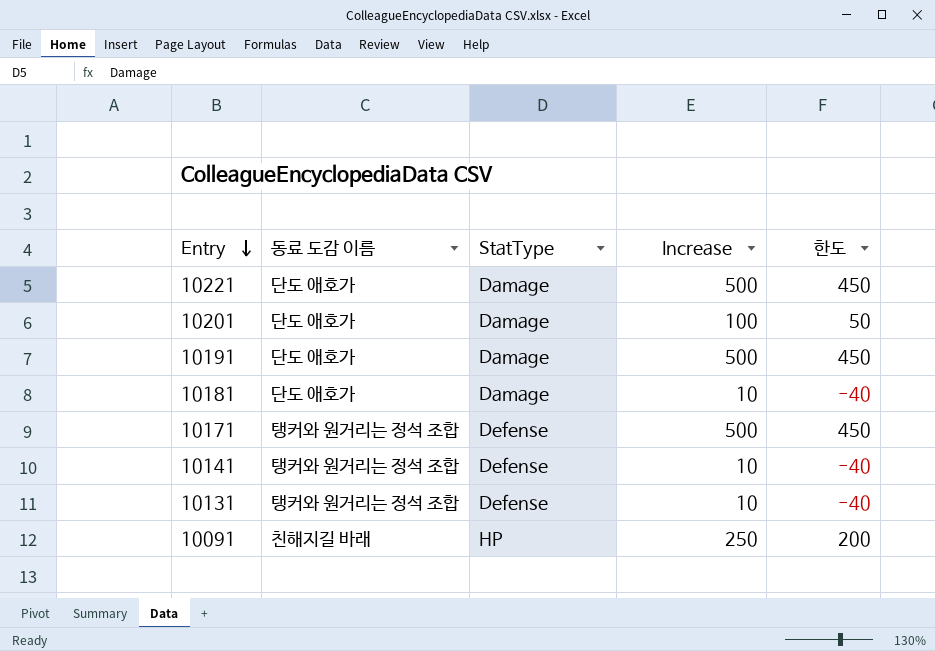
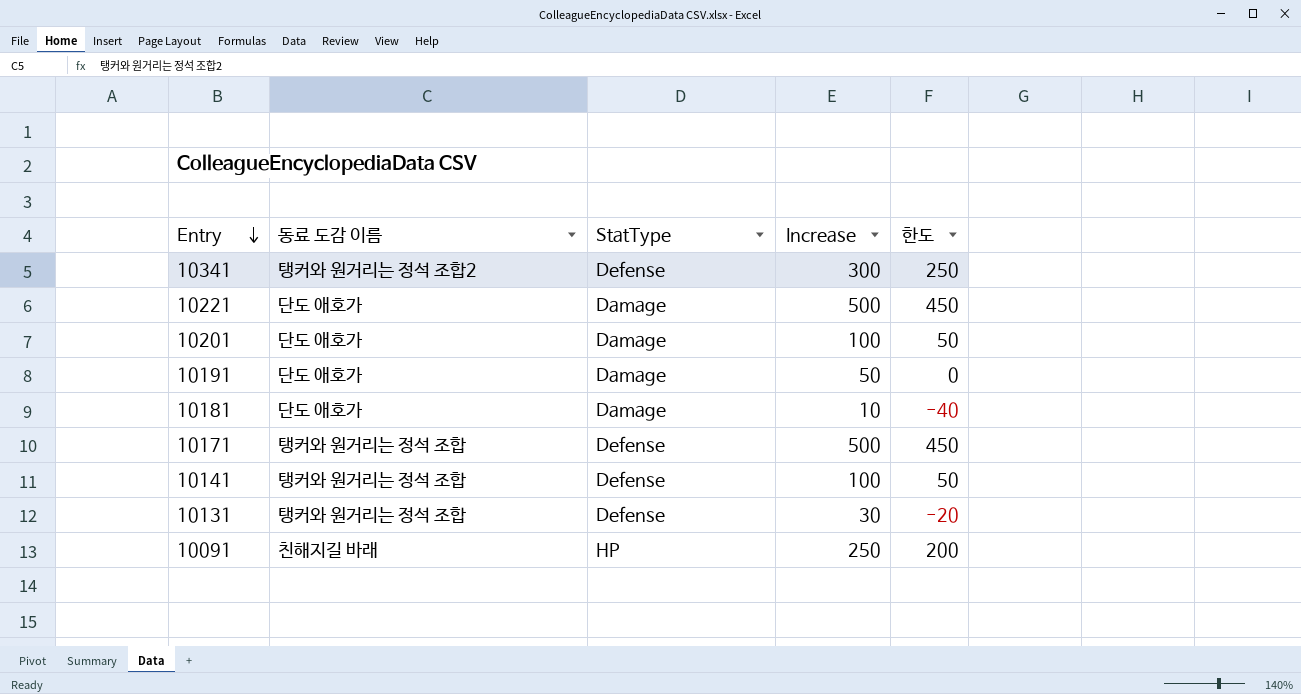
row 10341: none -> 탱커와 원거리는 정석 조합2 | Defense | 300 | 250
10191 | Increase: 500 -> 50
10191 | 한도: 450 -> 0
10141 | Increase: 10 -> 100
10141 | 한도: -40 -> 50
10131 | Increase: 10 -> 30
10131 | 한도: -40 -> -20

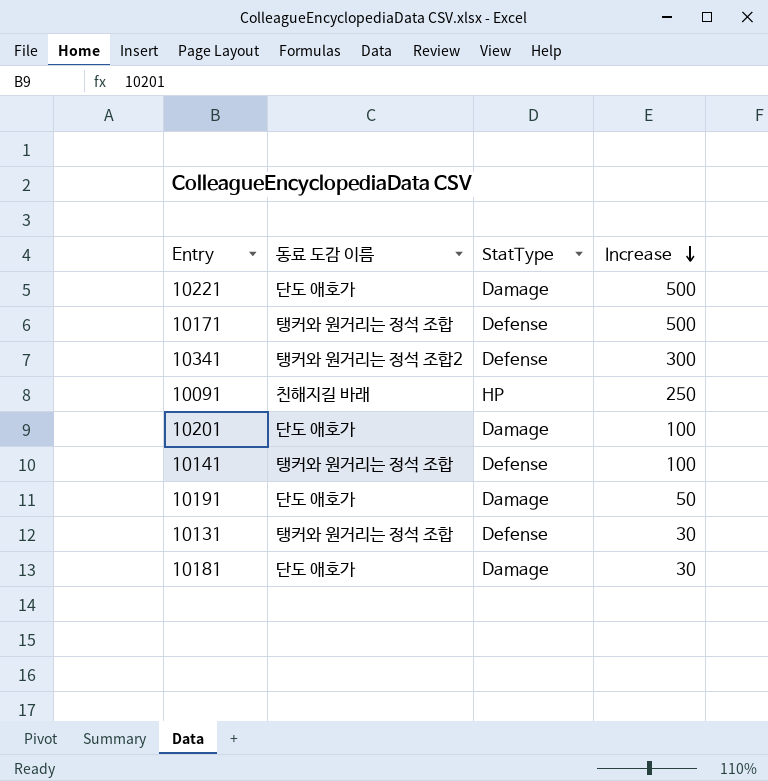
row order: Entry descending -> Increase descending
column 한도 | formula: [Increase] - 50 -> none
10181 | Increase: 10 -> 30

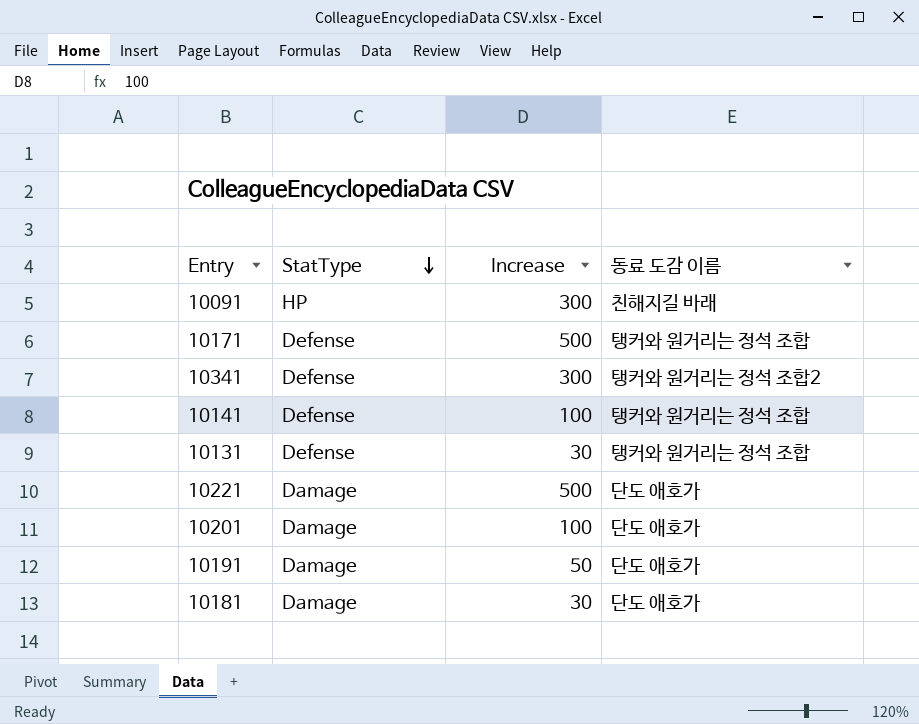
row order: Increase descending -> StatType descending
column 동료 도감 이름 | position: 2 -> 4
10091 | Increase: 250 -> 300

